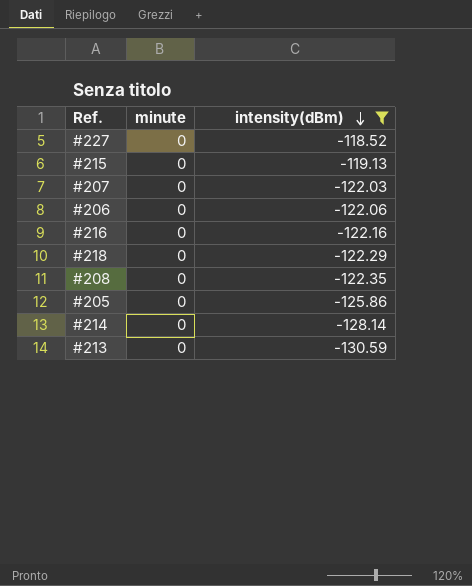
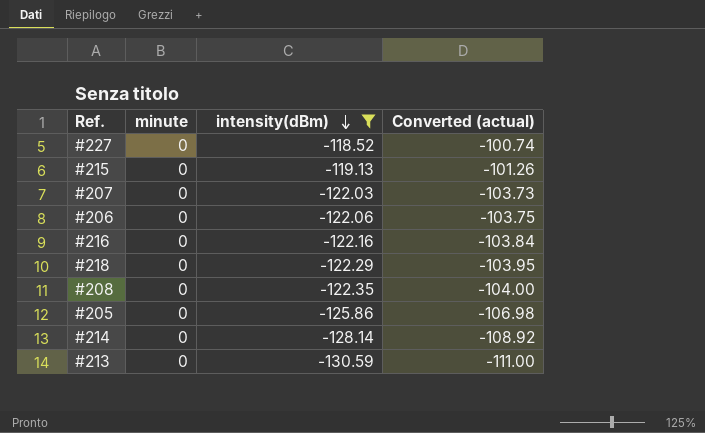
column Converted (actual) | formula: none -> [intensity(dBm)] * 0.85

